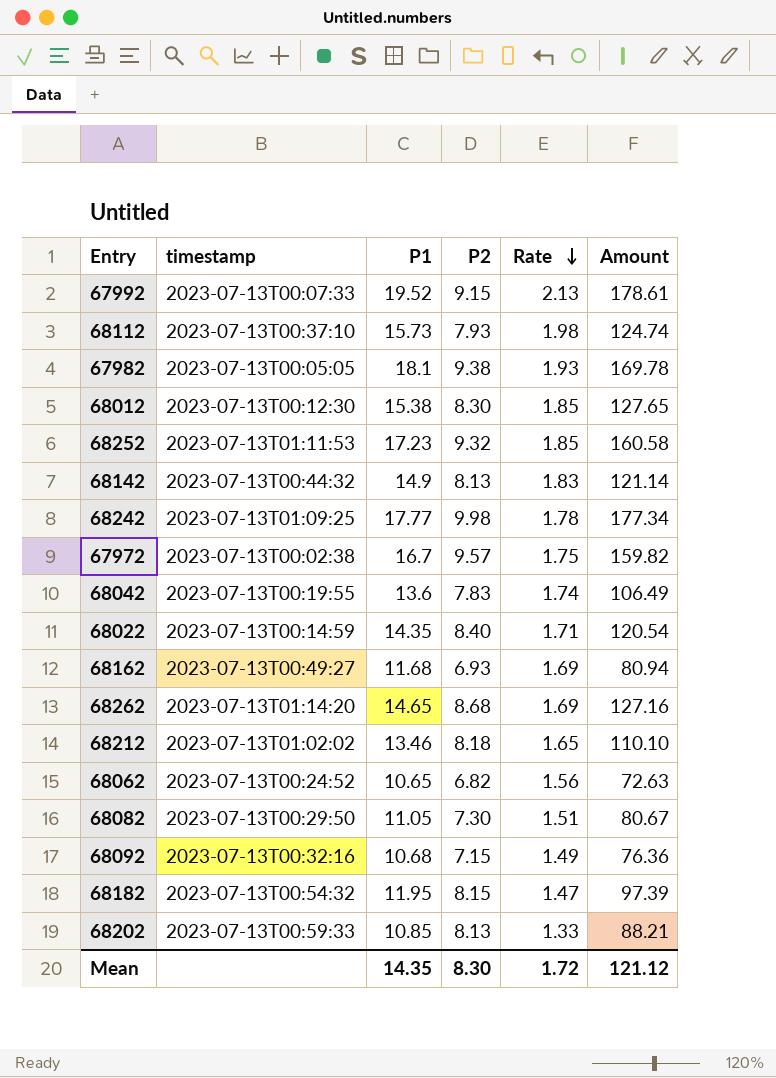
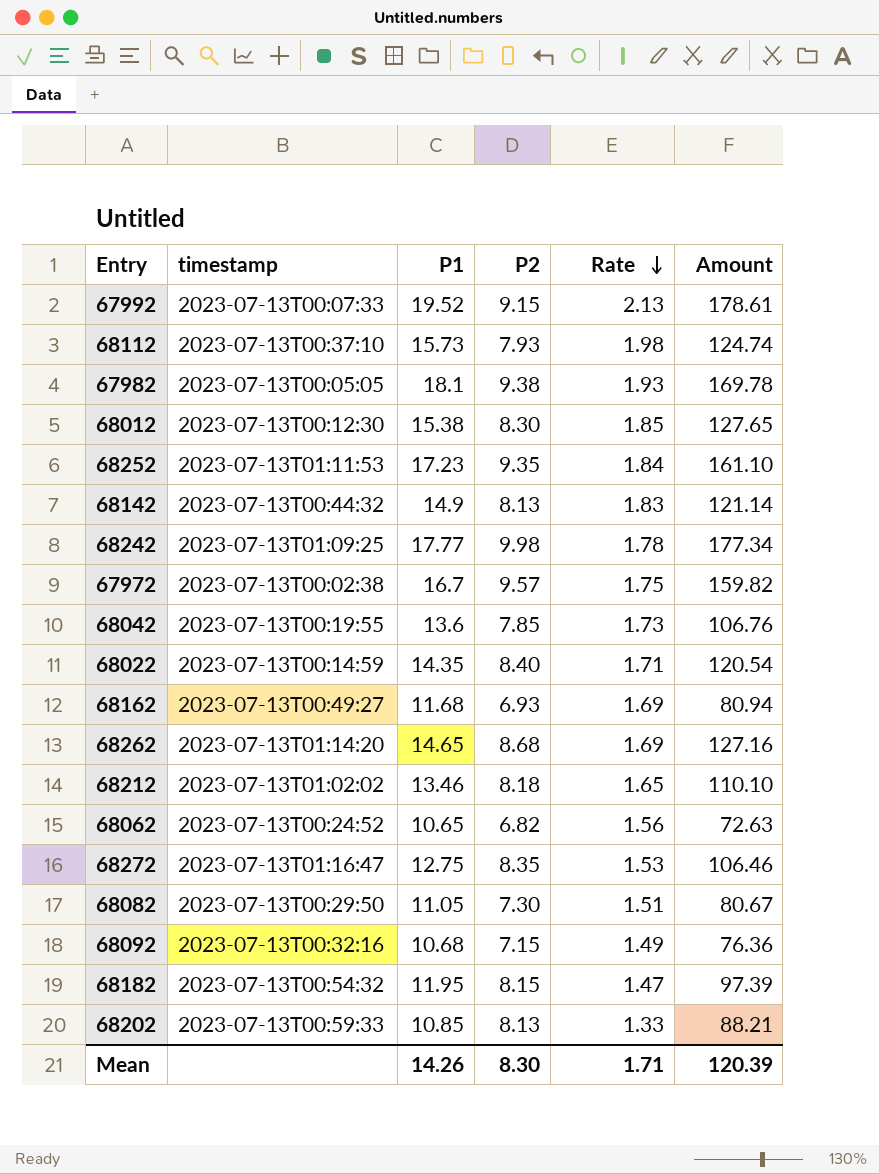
68252 | P2: 9.32 -> 9.35
68252 | Rate: 1.85 -> 1.84
68252 | Amount: 160.58 -> 161.10
68042 | P2: 7.83 -> 7.85
68042 | Rate: 1.74 -> 1.73
68042 | Amount: 106.49 -> 106.76
row 68272: none -> 2023-07-13T01:16:47 | 12.75 | 8.35 | 1.53 | 106.46
Mean | P1: 14.35 -> 14.26
Mean | Rate: 1.72 -> 1.71
Mean | Amount: 121.12 -> 120.39

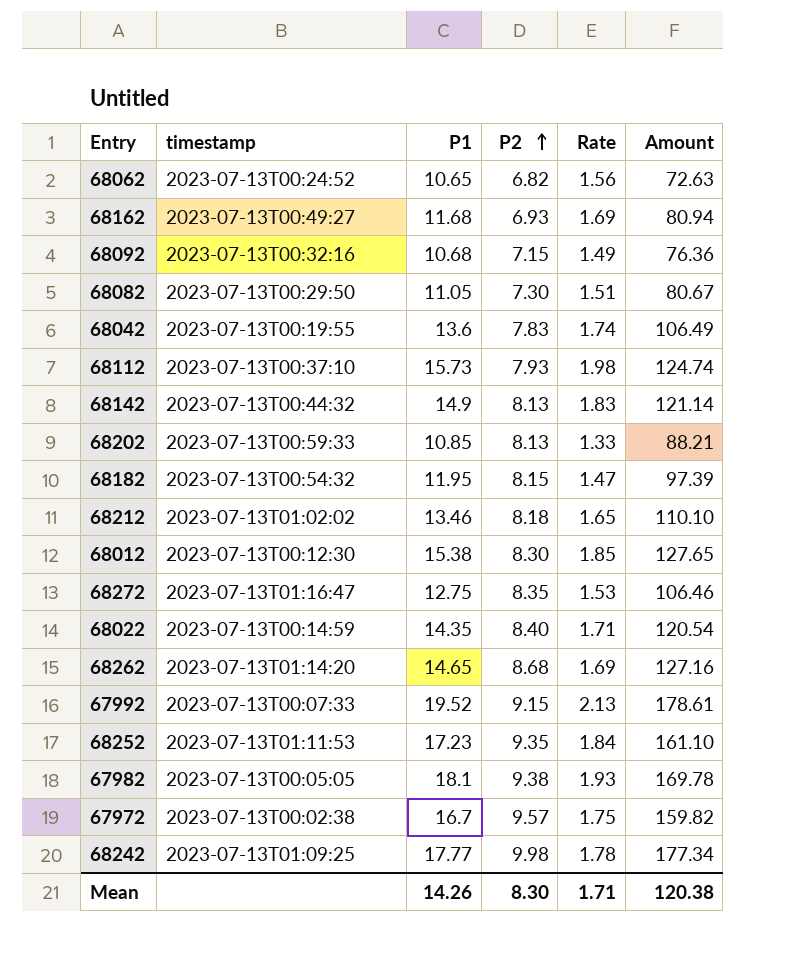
row order: Rate descending -> P2 ascending
68042 | P2: 7.85 -> 7.83
68042 | Rate: 1.73 -> 1.74
68042 | Amount: 106.76 -> 106.49
Mean | Amount: 120.39 -> 120.38

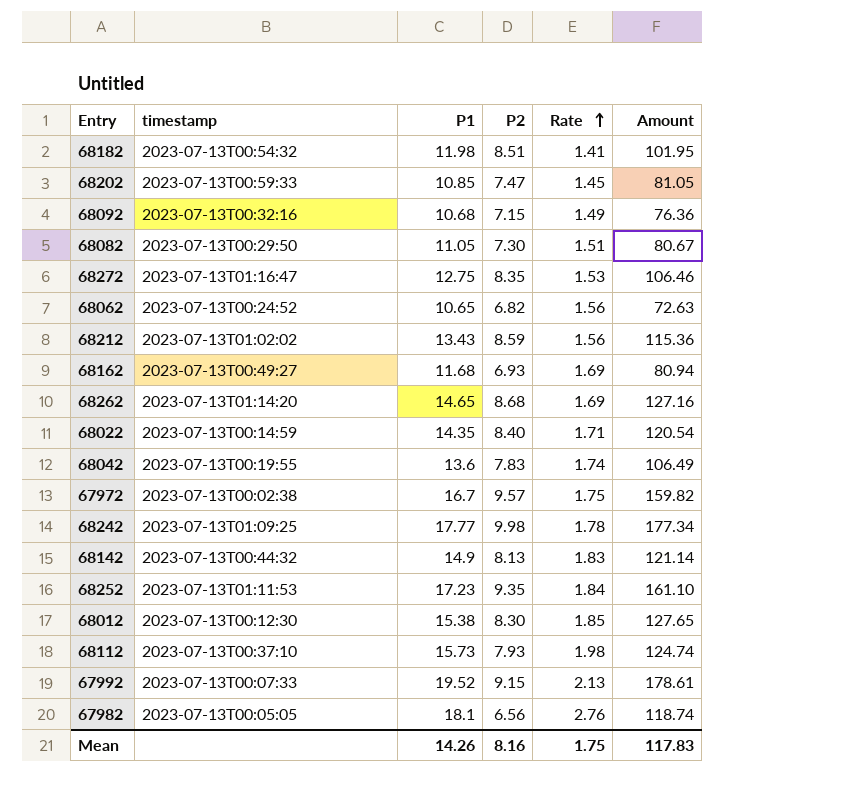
row order: P2 ascending -> Rate ascending
68182 | P1: 11.95 -> 11.98
68182 | P2: 8.15 -> 8.51
68182 | Rate: 1.47 -> 1.41
68182 | Amount: 97.39 -> 101.95
68202 | P2: 8.13 -> 7.47
68202 | Rate: 1.33 -> 1.45
68202 | Amount: 88.21 -> 81.05
68212 | P1: 13.46 -> 13.43
68212 | P2: 8.18 -> 8.59
68212 | Rate: 1.65 -> 1.56
68212 | Amount: 110.10 -> 115.36
67982 | P2: 9.38 -> 6.56
67982 | Rate: 1.93 -> 2.76
67982 | Amount: 169.78 -> 118.74
Mean | P2: 8.30 -> 8.16
Mean | Rate: 1.71 -> 1.75
Mean | Amount: 120.38 -> 117.83

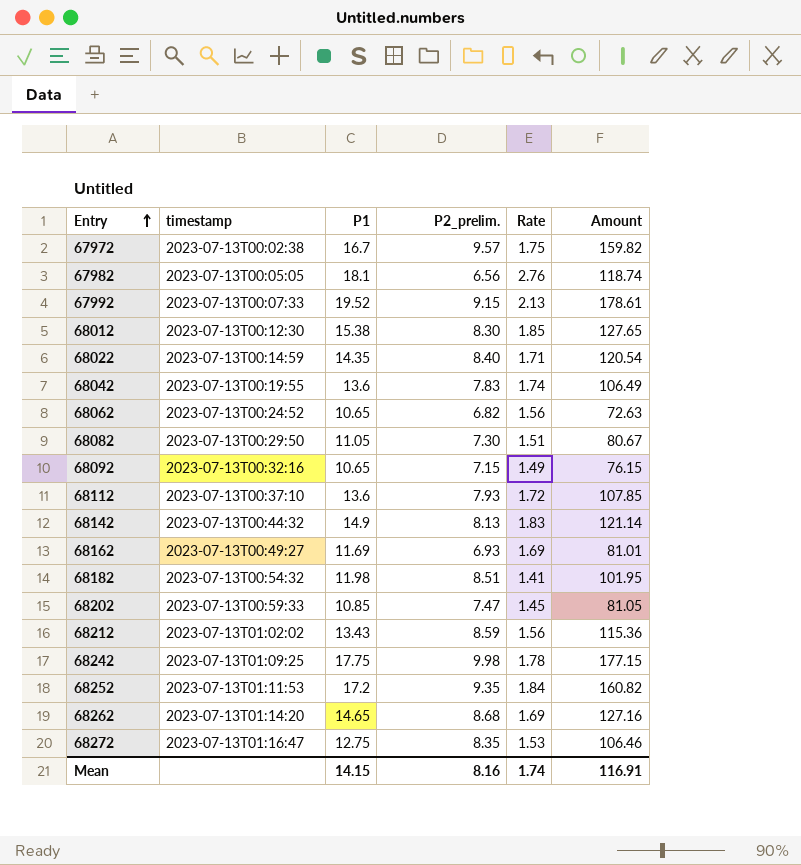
row order: Rate ascending -> Entry ascending
column name: P2 -> P2_prelim.
68092 | P1: 10.68 -> 10.65
68092 | Amount: 76.36 -> 76.15
68112 | P1: 15.73 -> 13.6
68112 | Rate: 1.98 -> 1.72
68112 | Amount: 124.74 -> 107.85
68162 | P1: 11.68 -> 11.69
68162 | Amount: 80.94 -> 81.01
68242 | P1: 17.77 -> 17.75
68242 | Amount: 177.34 -> 177.15
68252 | P1: 17.23 -> 17.2
68252 | Amount: 161.10 -> 160.82
Mean | P1: 14.26 -> 14.15
Mean | Rate: 1.75 -> 1.74
Mean | Amount: 117.83 -> 116.91

